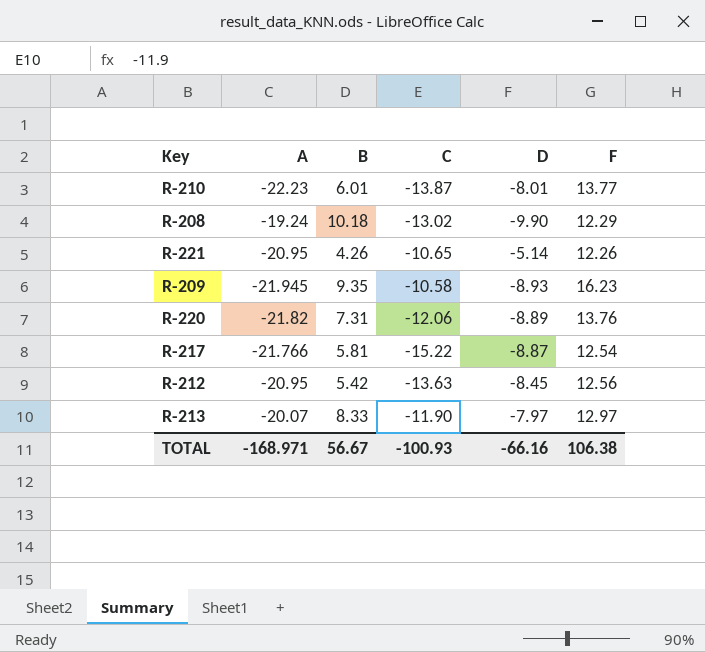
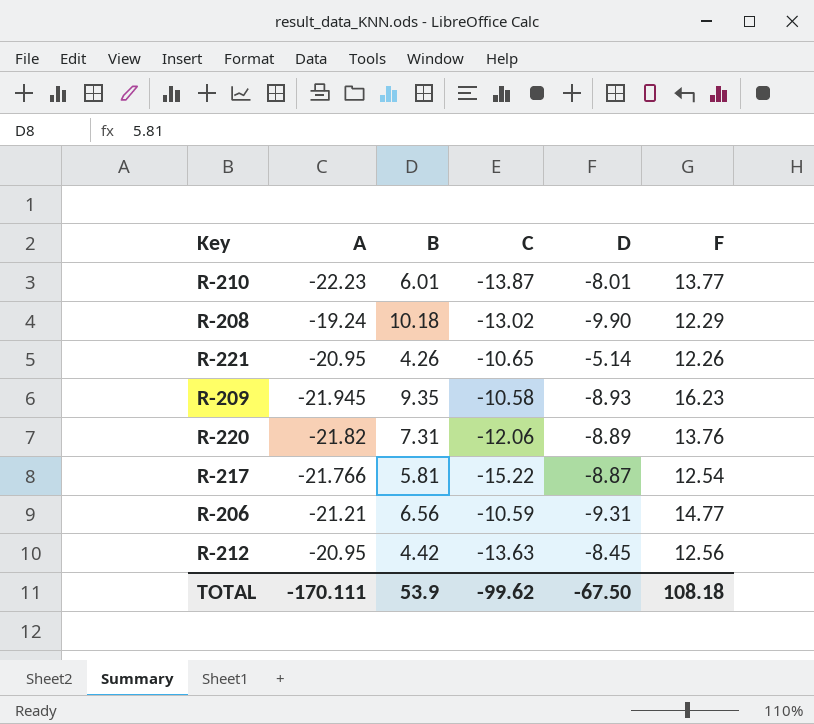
row R-213: -20.07 | 8.33 | -11.90 | -7.97 | 12.97 -> none
row R-206: none -> -21.21 | 6.56 | -10.59 | -9.31 | 14.77
R-212 | B: 5.42 -> 4.42
TOTAL | A: -168.971 -> -170.111
TOTAL | B: 56.67 -> 53.9
TOTAL | C: -100.93 -> -99.62
TOTAL | D: -66.16 -> -67.50
TOTAL | F: 106.38 -> 108.18

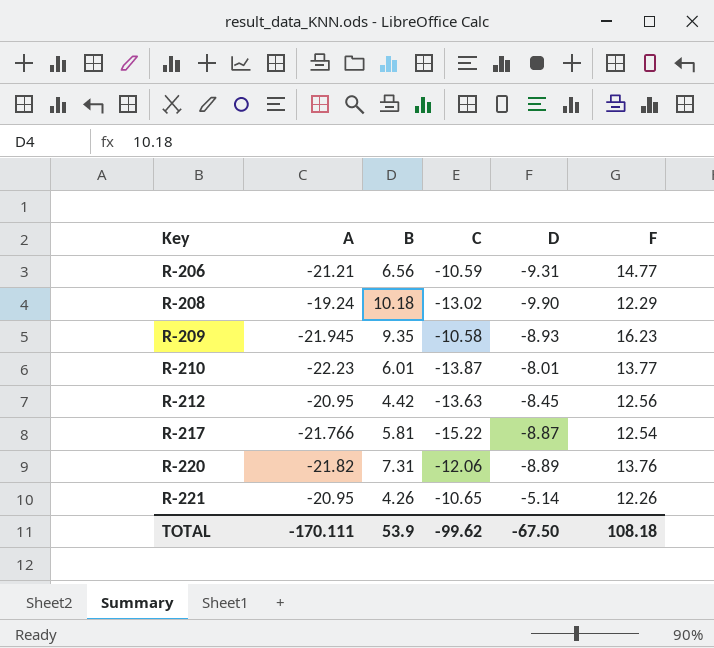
row order: none -> Key ascending

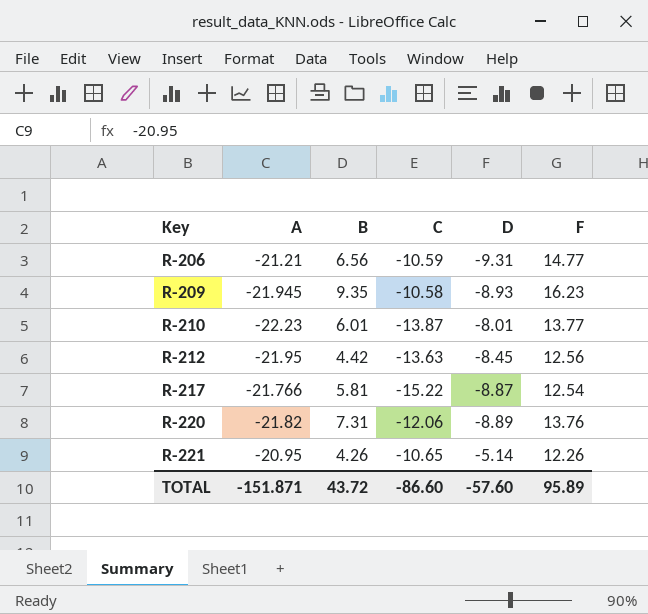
row R-208: -19.24 | 10.18 | -13.02 | -9.90 | 12.29 -> none
R-212 | A: -20.95 -> -21.95
TOTAL | A: -170.111 -> -151.871
TOTAL | B: 53.9 -> 43.72
TOTAL | C: -99.62 -> -86.60
TOTAL | D: -67.50 -> -57.60
TOTAL | F: 108.18 -> 95.89

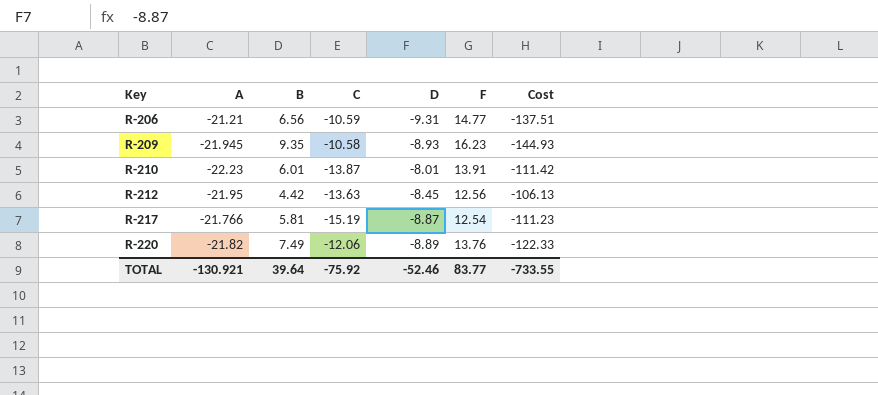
column Cost | formula: none -> [D] * [F]
row R-221: -20.95 | 4.26 | -10.65 | -5.14 | 12.26 -> none
R-210 | F: 13.77 -> 13.91
R-217 | C: -15.22 -> -15.19
R-220 | B: 7.31 -> 7.49
TOTAL | A: -151.871 -> -130.921
TOTAL | B: 43.72 -> 39.64
TOTAL | C: -86.60 -> -75.92
TOTAL | D: -57.60 -> -52.46
TOTAL | F: 95.89 -> 83.77

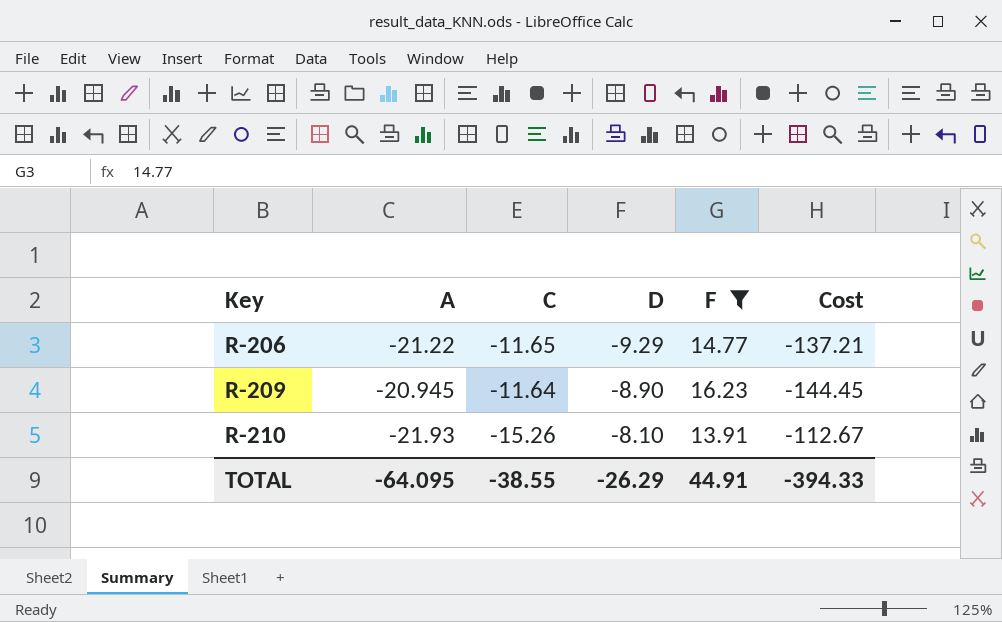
filter: none -> F >= 13.91
column B | position: 3 -> none
R-206 | A: -21.21 -> -21.22
R-206 | C: -10.59 -> -11.65
R-206 | D: -9.31 -> -9.29
R-206 | Cost: -137.51 -> -137.21
R-209 | A: -21.945 -> -20.945
R-209 | C: -10.58 -> -11.64
R-209 | D: -8.93 -> -8.90
R-209 | Cost: -144.93 -> -144.45
R-210 | A: -22.23 -> -21.93
R-210 | C: -13.87 -> -15.26
R-210 | D: -8.01 -> -8.10
R-210 | Cost: -111.42 -> -112.67
TOTAL | A: -130.921 -> -64.095
TOTAL | C: -75.92 -> -38.55
TOTAL | D: -52.46 -> -26.29
TOTAL | F: 83.77 -> 44.91
TOTAL | Cost: -733.55 -> -394.33

